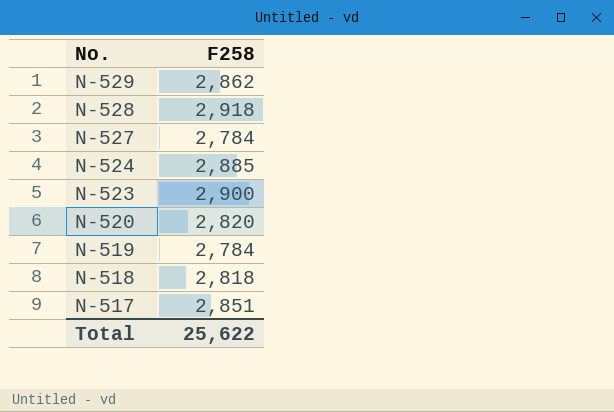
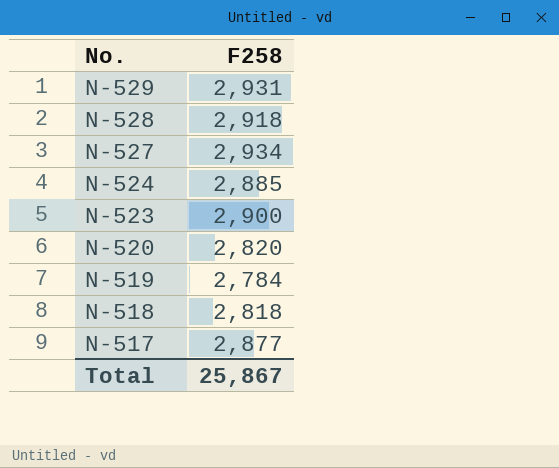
N-529 | F258: 2,862 -> 2,931
N-527 | F258: 2,784 -> 2,934
N-517 | F258: 2,851 -> 2,877
Total | F258: 25,622 -> 25,867

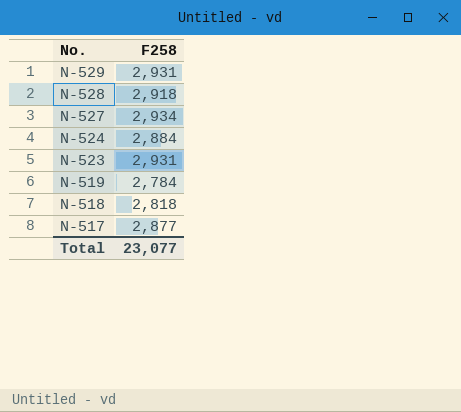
row N-520: 2,820 -> none
N-524 | F258: 2,885 -> 2,884
N-523 | F258: 2,900 -> 2,931
Total | F258: 25,867 -> 23,077

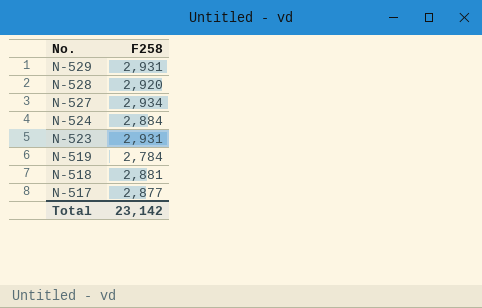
N-528 | F258: 2,918 -> 2,920
N-518 | F258: 2,818 -> 2,881
Total | F258: 23,077 -> 23,142

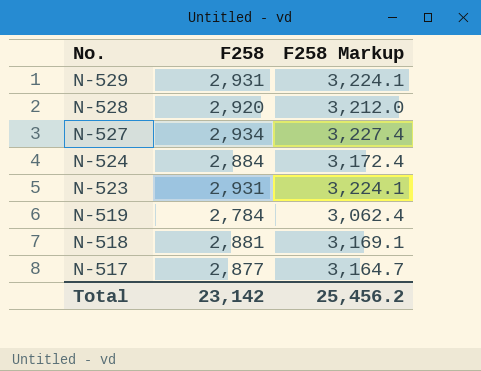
column F258 Markup | formula: none -> [F258] * 1.1

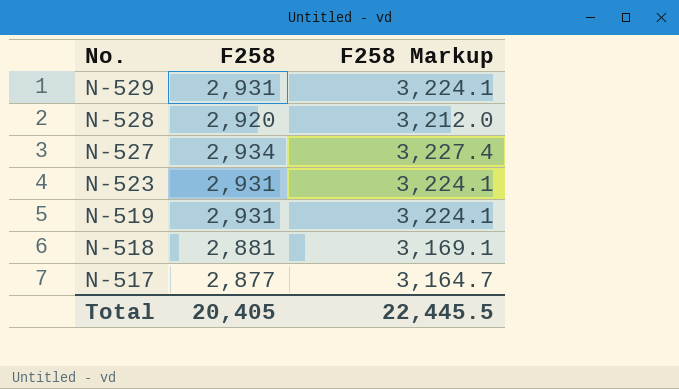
row N-524: 2,884 | 3,172.4 -> none
N-519 | F258: 2,784 -> 2,931
N-519 | F258 Markup: 3,062.4 -> 3,224.1
Total | F258: 23,142 -> 20,405
Total | F258 Markup: 25,456.2 -> 22,445.5

